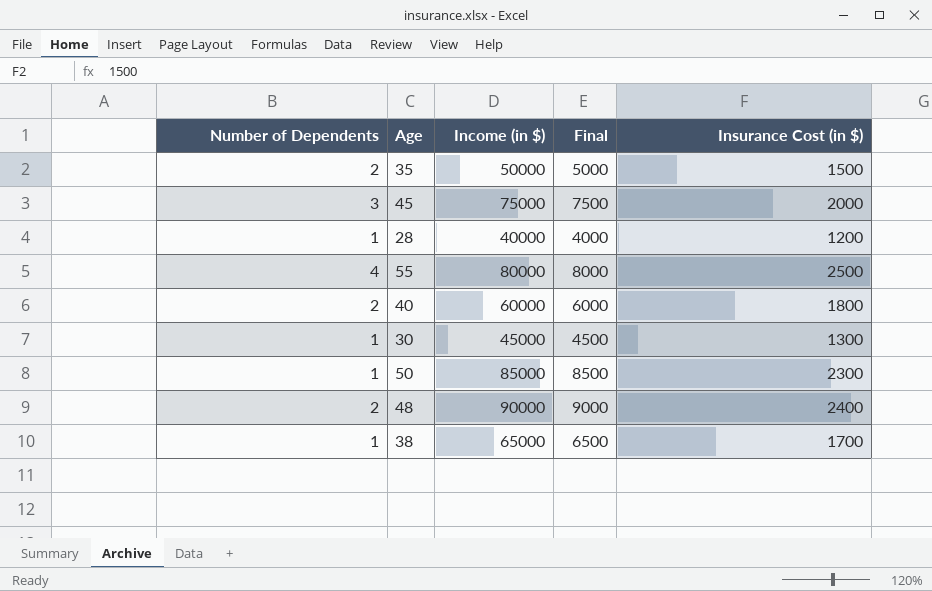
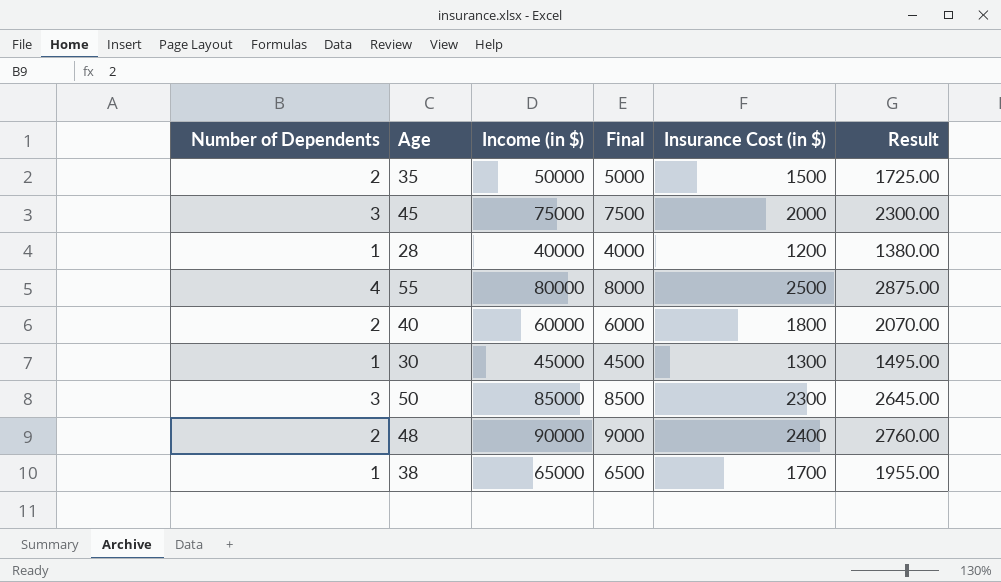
column Result | formula: none -> [Insurance Cost (in $)] * 1.15
50 | Number of Dependents: 1 -> 3

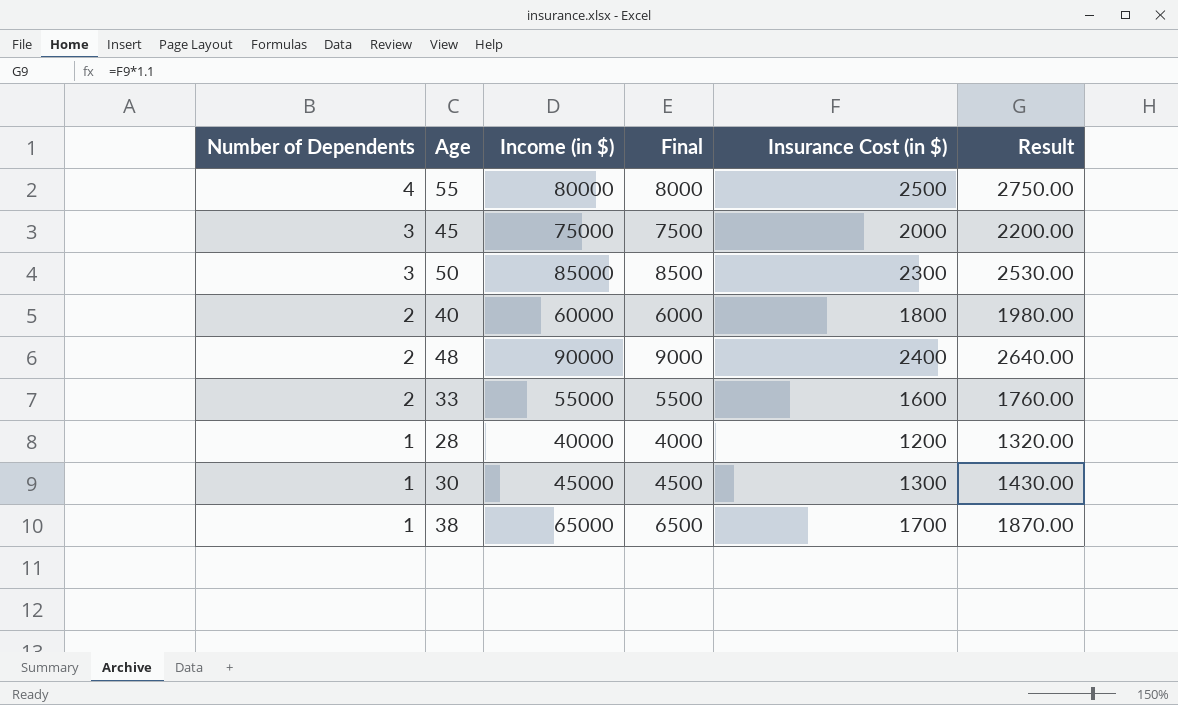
row order: none -> Number of Dependents descending
column Result | formula: [Insurance Cost (in $)] * 1.15 -> [Insurance Cost (in $)] * 1.1
row 35: 2 | 50000 | 5000 | 1500 | 1725.00 -> none
row 33: none -> 2 | 55000 | 5500 | 1600 | 1760.00

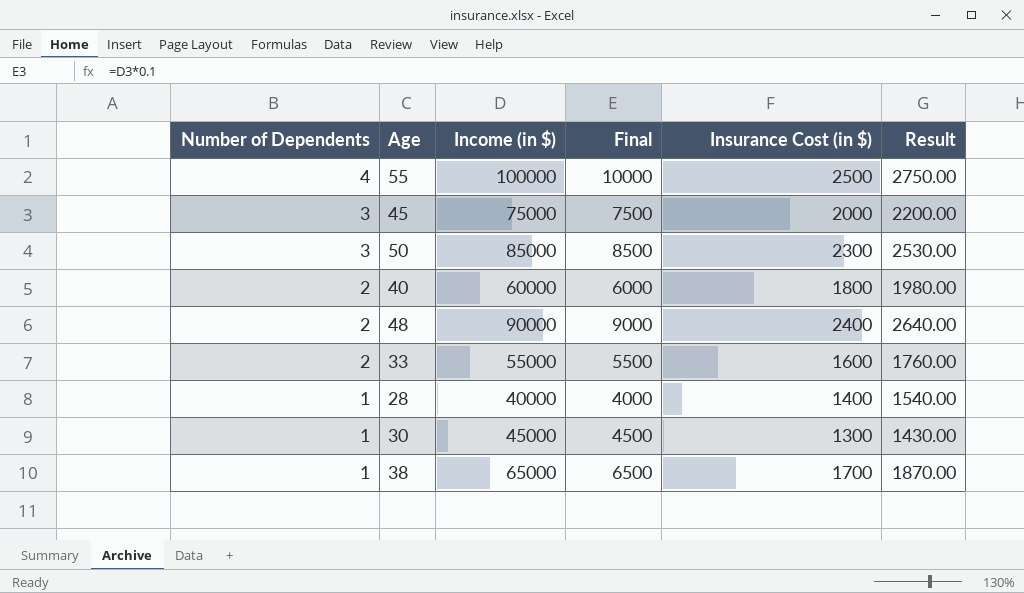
55 | Income (in $): 80000 -> 100000
55 | Final: 8000 -> 10000
28 | Insurance Cost (in $): 1200 -> 1400
28 | Result: 1320.00 -> 1540.00

